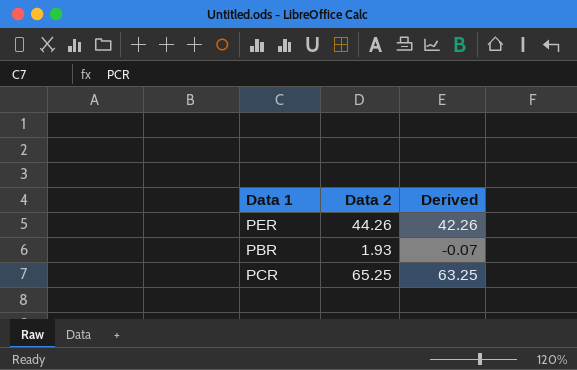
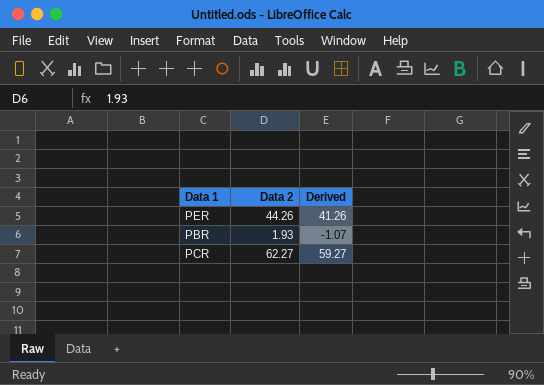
column Derived | formula: [Data 2] - 2 -> [Data 2] - 3
PCR | Data 2: 65.25 -> 62.27

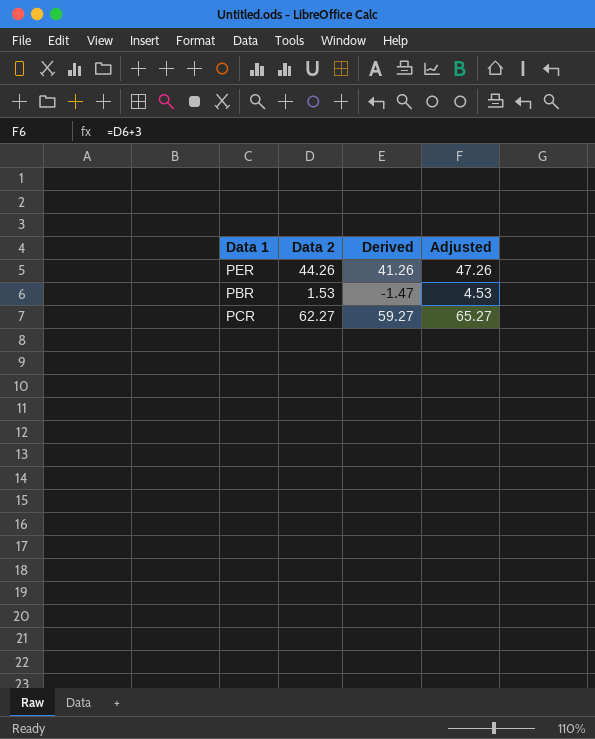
column Adjusted | formula: none -> [Data 2] + 3
PBR | Data 2: 1.93 -> 1.53
PBR | Derived: -1.07 -> -1.47

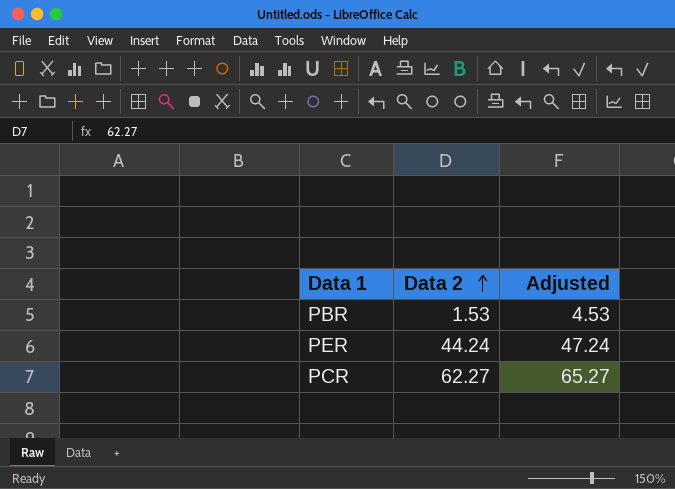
row order: none -> Data 2 ascending
column Derived | formula: [Data 2] - 3 -> none
PER | Data 2: 44.26 -> 44.24
PER | Adjusted: 47.26 -> 47.24

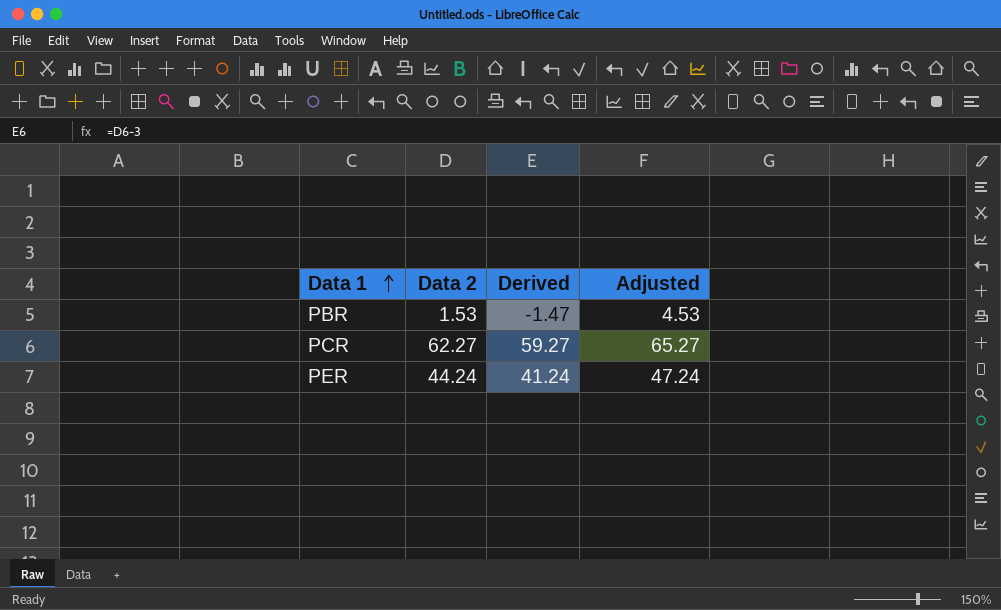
row order: Data 2 ascending -> Data 1 ascending
column Derived | formula: none -> [Data 2] - 3

